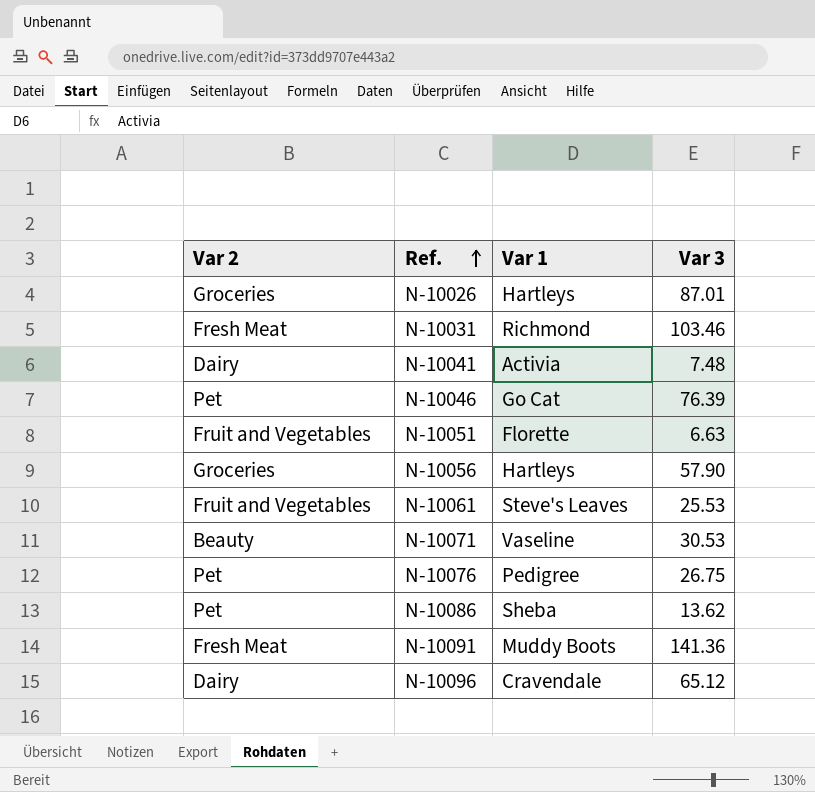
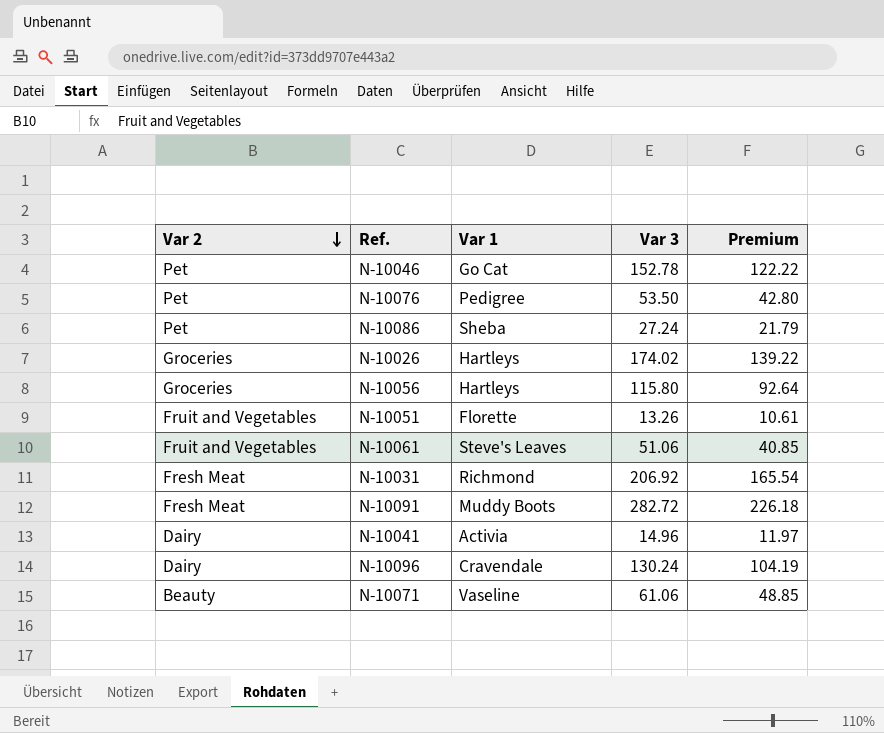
row order: Ref. ascending -> Var 2 descending
column Premium | formula: none -> [Var 3] * 0.8
N-10046 | Var 3: 76.39 -> 152.78
N-10076 | Var 3: 26.75 -> 53.50
N-10086 | Var 3: 13.62 -> 27.24
N-10026 | Var 3: 87.01 -> 174.02
N-10056 | Var 3: 57.90 -> 115.80
N-10051 | Var 3: 6.63 -> 13.26
N-10061 | Var 3: 25.53 -> 51.06
N-10031 | Var 3: 103.46 -> 206.92
N-10091 | Var 3: 141.36 -> 282.72
N-10041 | Var 3: 7.48 -> 14.96
N-10096 | Var 3: 65.12 -> 130.24
N-10071 | Var 3: 30.53 -> 61.06

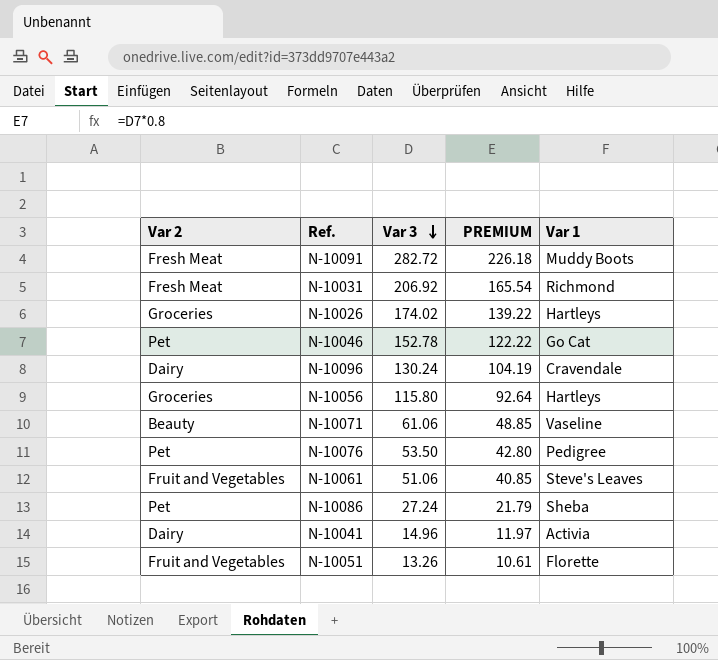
row order: Var 2 descending -> Var 3 descending
column name: Premium -> PREMIUM
column Var 1 | position: 3 -> 5

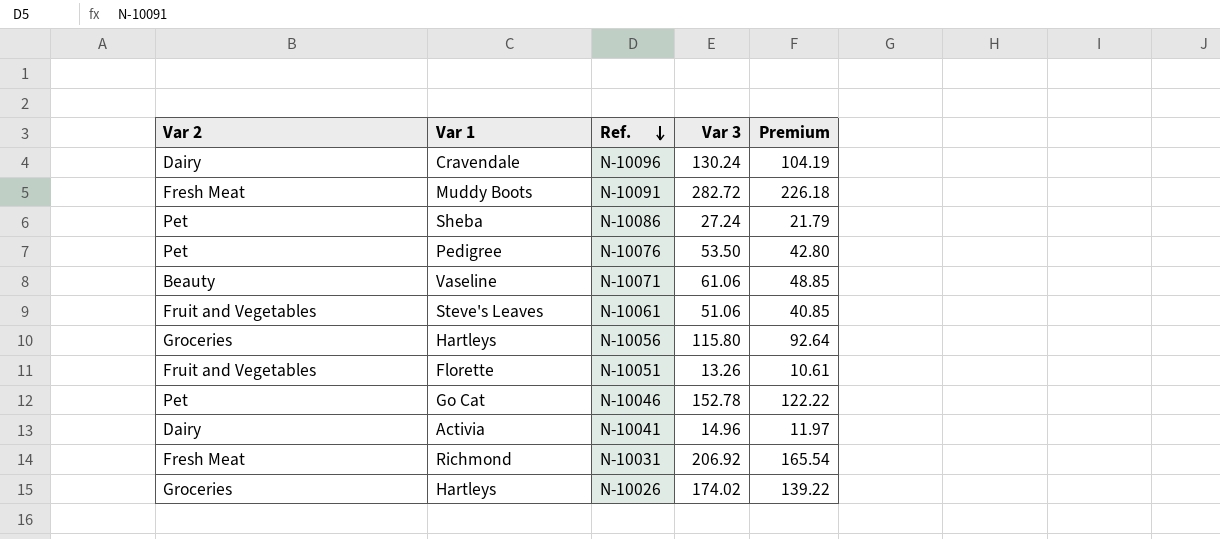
row order: Var 3 descending -> Ref. descending
column Var 1 | position: 5 -> 2
column name: PREMIUM -> Premium

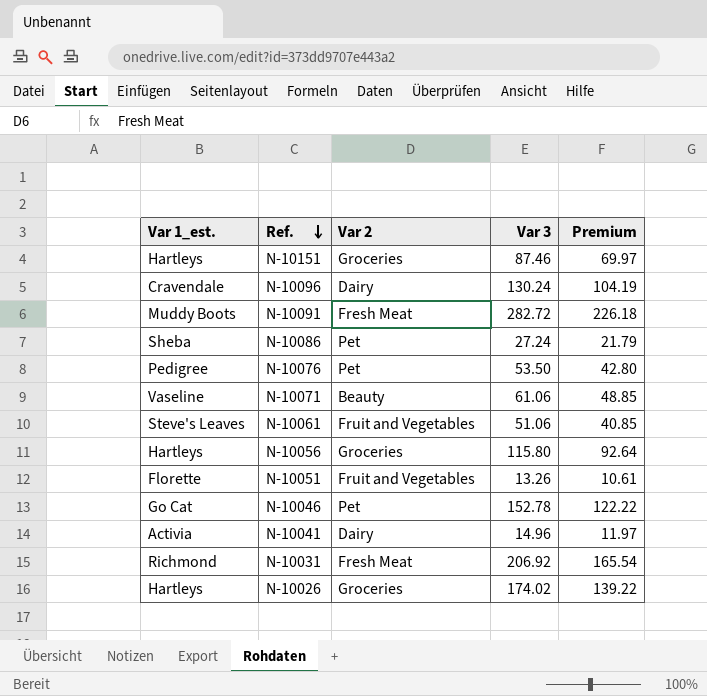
column name: Var 1 -> Var 1_est.
column Var 2 | position: 1 -> 3
row N-10151: none -> Hartleys | Groceries | 87.46 | 69.97

